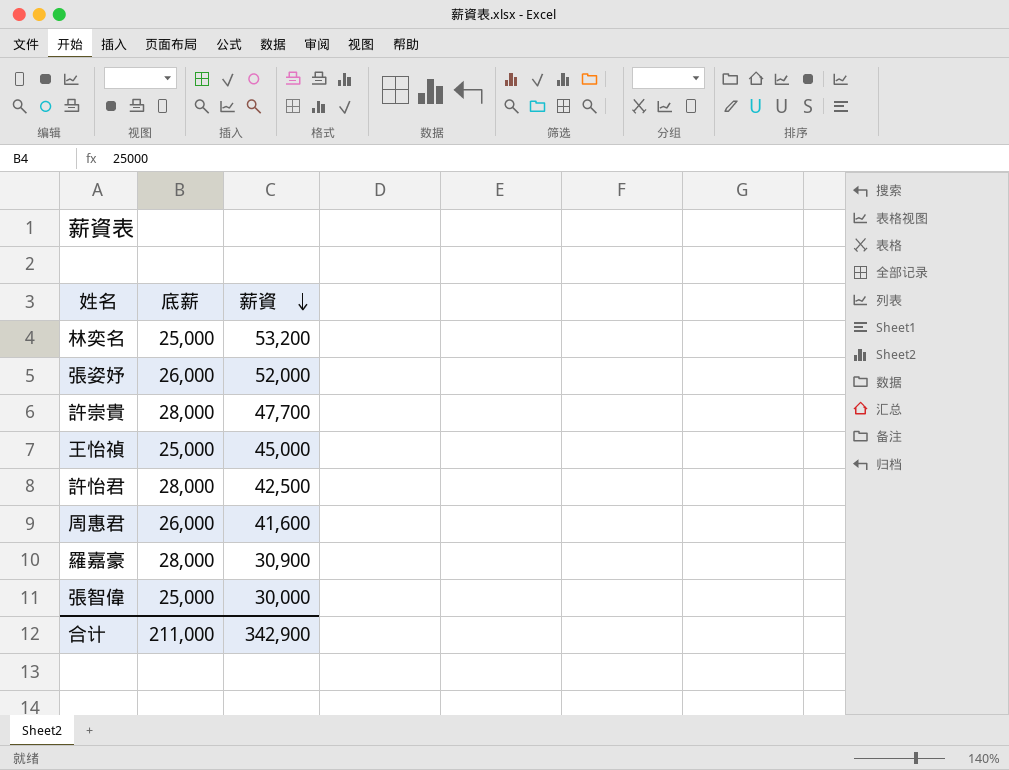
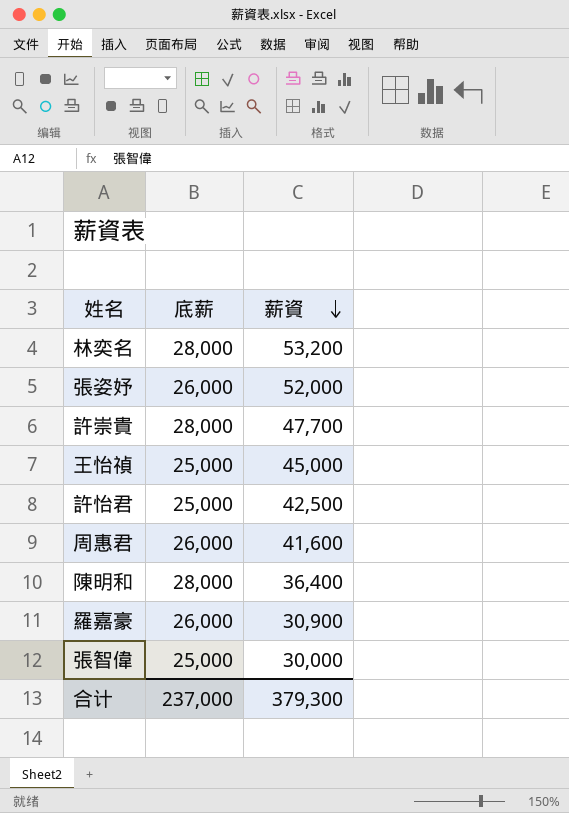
林奕名 | 底薪: 25,000 -> 28,000
許怡君 | 底薪: 28,000 -> 25,000
row 陳明和: none -> 28,000 | 36,400
羅嘉豪 | 底薪: 28,000 -> 26,000
合计 | 底薪: 211,000 -> 237,000
合计 | 薪資: 342,900 -> 379,300

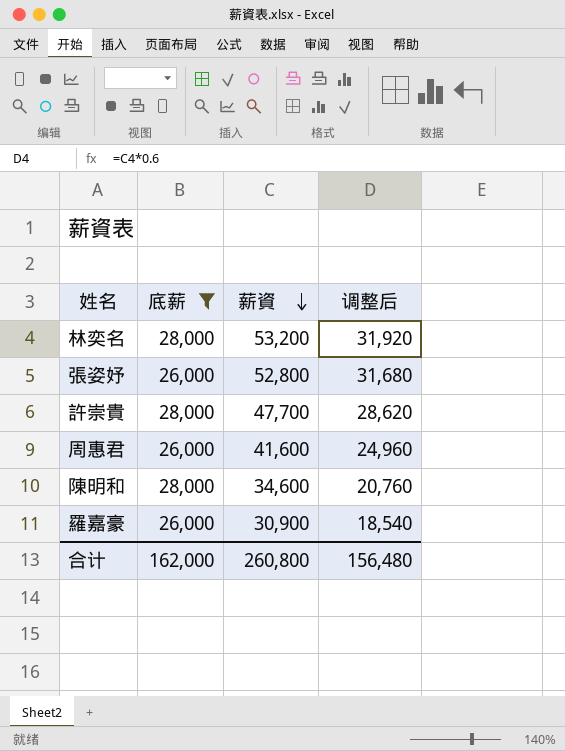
filter: none -> 底薪 != 25,000
column 调整后 | formula: none -> [薪資] * 0.6
張姿妤 | 薪資: 52,000 -> 52,800
陳明和 | 薪資: 36,400 -> 34,600
合计 | 底薪: 237,000 -> 162,000
合计 | 薪資: 379,300 -> 260,800

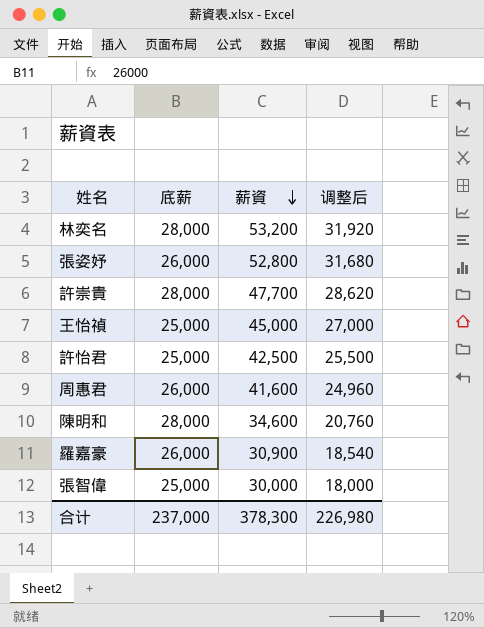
filter: 底薪 != 25,000 -> none
合计 | 底薪: 162,000 -> 237,000
合计 | 薪資: 260,800 -> 378,300
合计 | 调整后: 156,480 -> 226,980

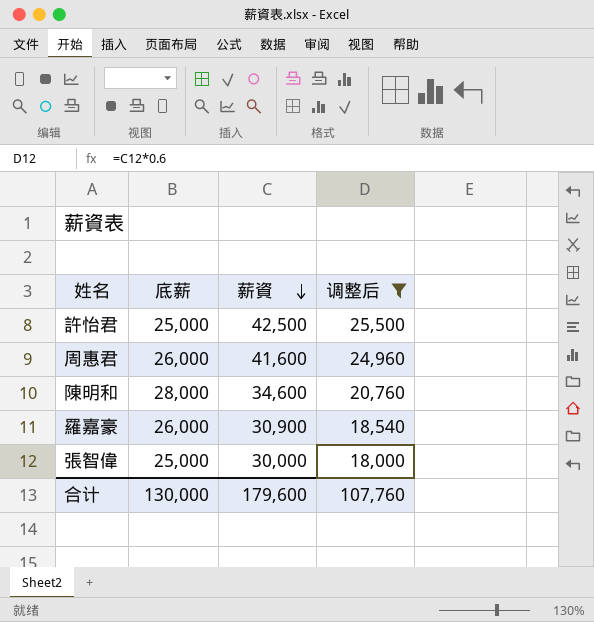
filter: none -> 调整后 <= 25,500
合计 | 底薪: 237,000 -> 130,000
合计 | 薪資: 378,300 -> 179,600
合计 | 调整后: 226,980 -> 107,760

